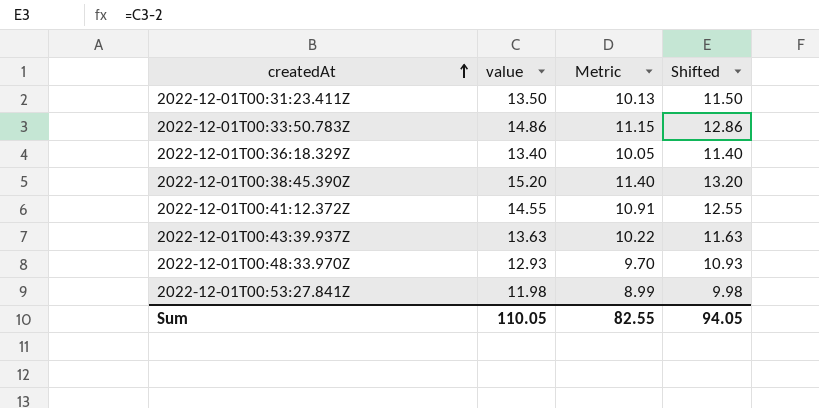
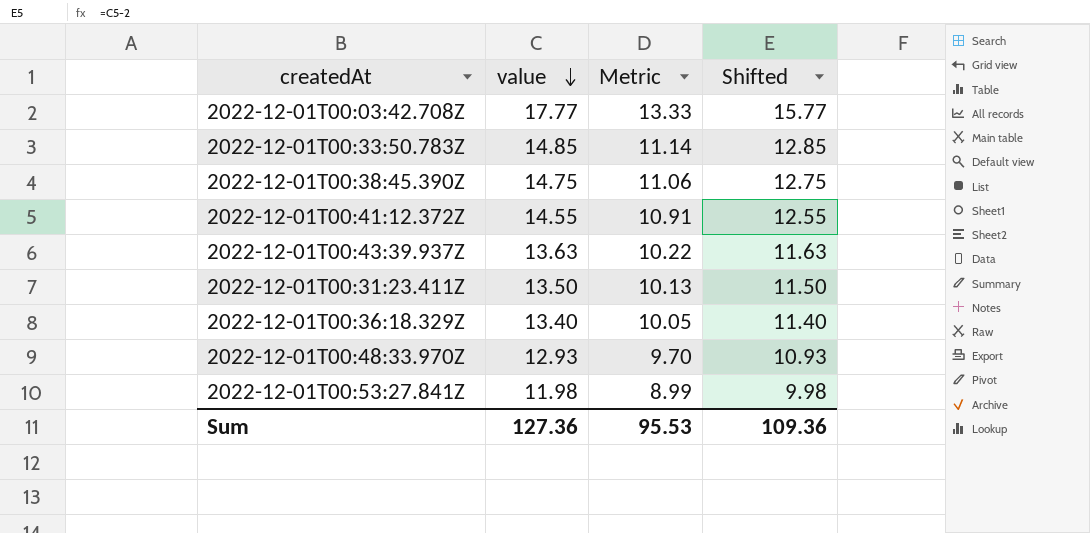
row order: createdAt ascending -> value descending
row 2022-12-01T00:03:42.708Z: none -> 17.77 | 13.33 | 15.77
2022-12-01T00:33:50.783Z | value: 14.86 -> 14.85
2022-12-01T00:33:50.783Z | Metric: 11.15 -> 11.14
2022-12-01T00:33:50.783Z | Shifted: 12.86 -> 12.85
2022-12-01T00:38:45.390Z | value: 15.20 -> 14.75
2022-12-01T00:38:45.390Z | Metric: 11.40 -> 11.06
2022-12-01T00:38:45.390Z | Shifted: 13.20 -> 12.75
Sum | value: 110.05 -> 127.36
Sum | Metric: 82.55 -> 95.53
Sum | Shifted: 94.05 -> 109.36

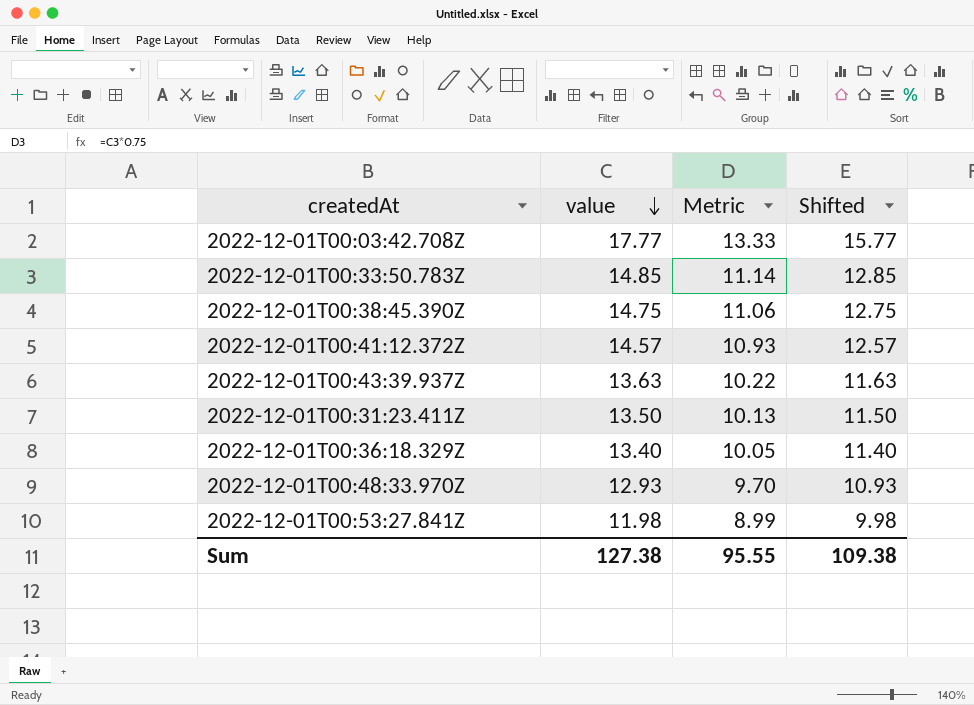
2022-12-01T00:41:12.372Z | value: 14.55 -> 14.57
2022-12-01T00:41:12.372Z | Metric: 10.91 -> 10.93
2022-12-01T00:41:12.372Z | Shifted: 12.55 -> 12.57
Sum | value: 127.36 -> 127.38
Sum | Metric: 95.53 -> 95.55
Sum | Shifted: 109.36 -> 109.38

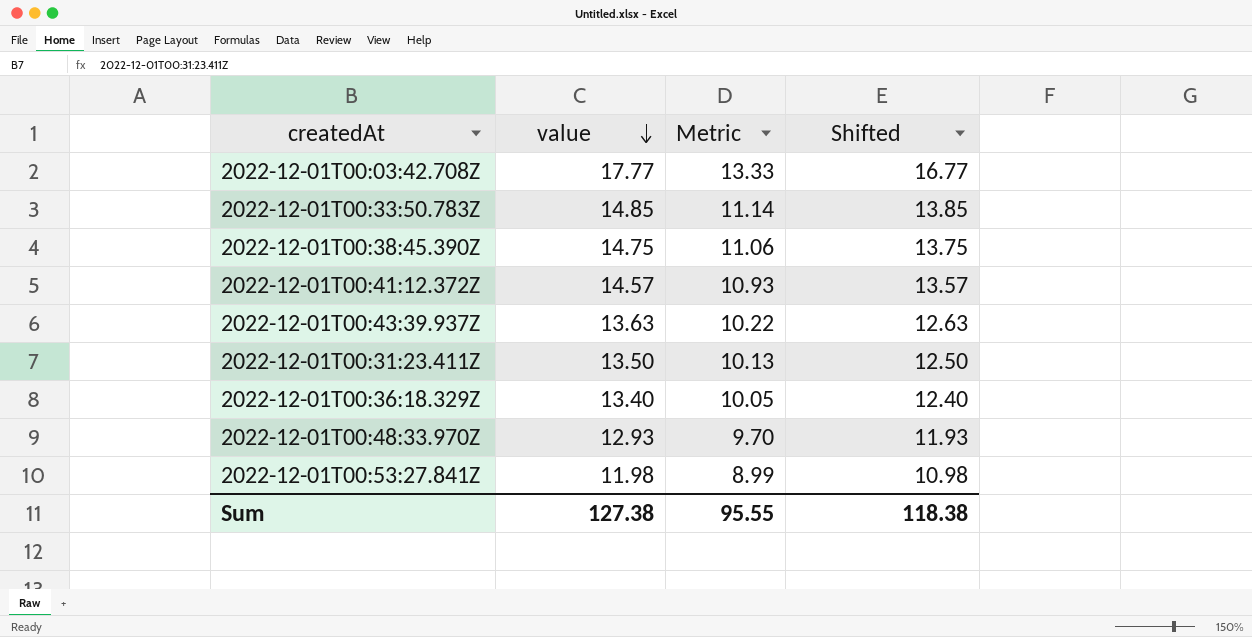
column Shifted | formula: [value] - 2 -> [value] - 1
Sum | Shifted: 109.38 -> 118.38

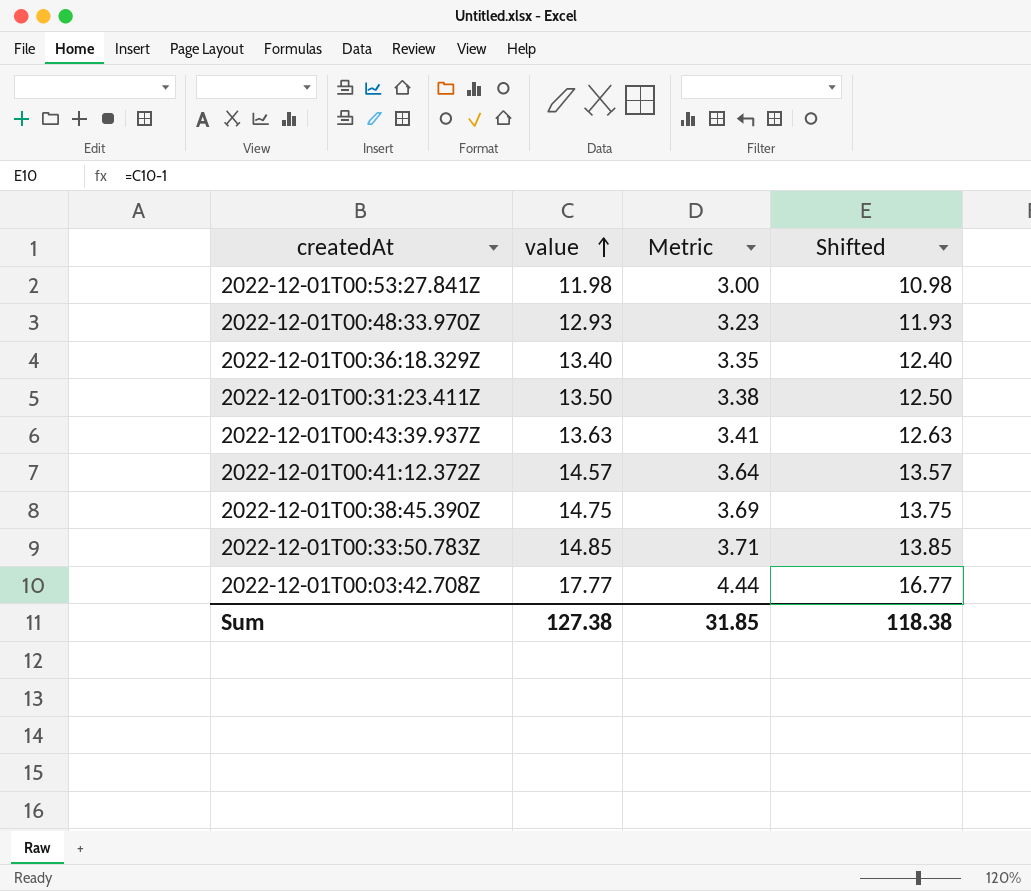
row order: value descending -> value ascending
column Metric | formula: [value] * 0.75 -> [value] * 0.25
Sum | Metric: 95.55 -> 31.85

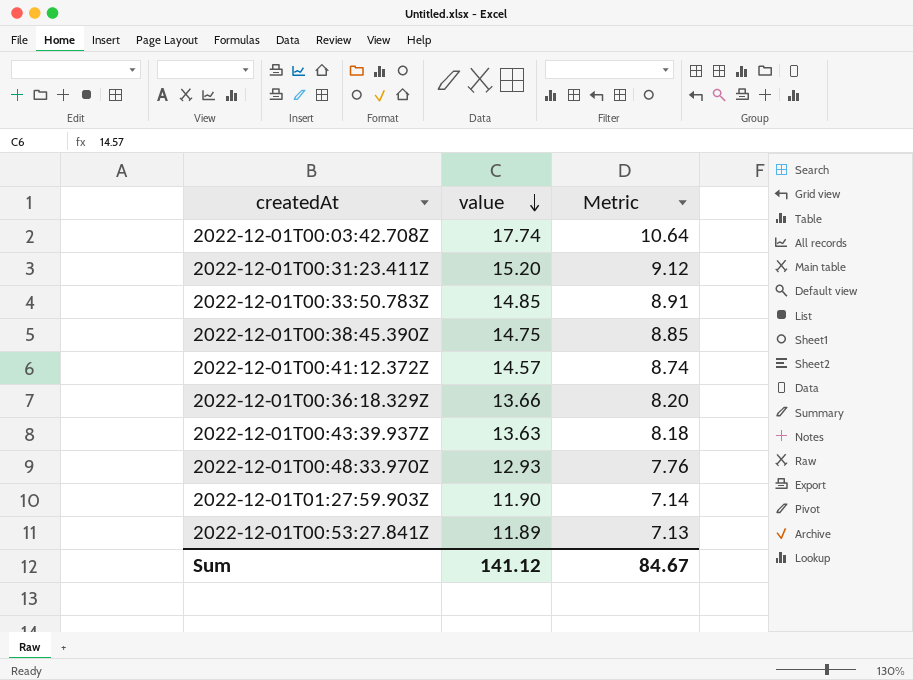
row order: value ascending -> value descending
column Shifted | formula: [value] - 1 -> none
column Metric | formula: [value] * 0.25 -> [value] * 0.6
2022-12-01T00:03:42.708Z | value: 17.77 -> 17.74
2022-12-01T00:31:23.411Z | value: 13.50 -> 15.20
2022-12-01T00:36:18.329Z | value: 13.40 -> 13.66
row 2022-12-01T01:27:59.903Z: none -> 11.90 | 7.14
2022-12-01T00:53:27.841Z | value: 11.98 -> 11.89
Sum | value: 127.38 -> 141.12
Sum | Metric: 31.85 -> 84.67

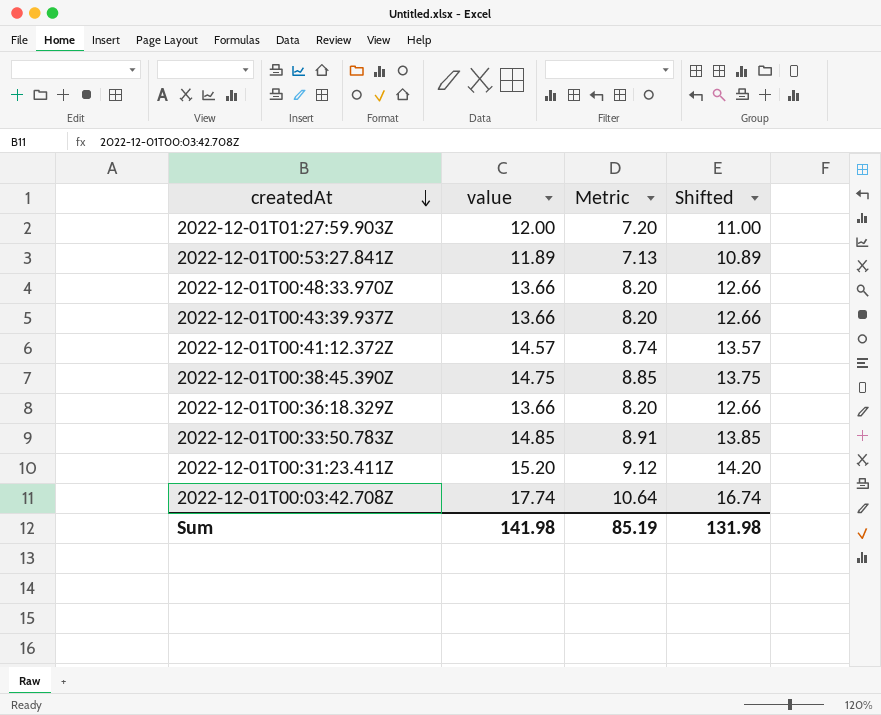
row order: value descending -> createdAt descending
column Shifted | formula: none -> [value] - 1
2022-12-01T01:27:59.903Z | value: 11.90 -> 12.00
2022-12-01T01:27:59.903Z | Metric: 7.14 -> 7.20
2022-12-01T00:48:33.970Z | value: 12.93 -> 13.66
2022-12-01T00:48:33.970Z | Metric: 7.76 -> 8.20
2022-12-01T00:43:39.937Z | value: 13.63 -> 13.66
2022-12-01T00:43:39.937Z | Metric: 8.18 -> 8.20
Sum | value: 141.12 -> 141.98
Sum | Metric: 84.67 -> 85.19

